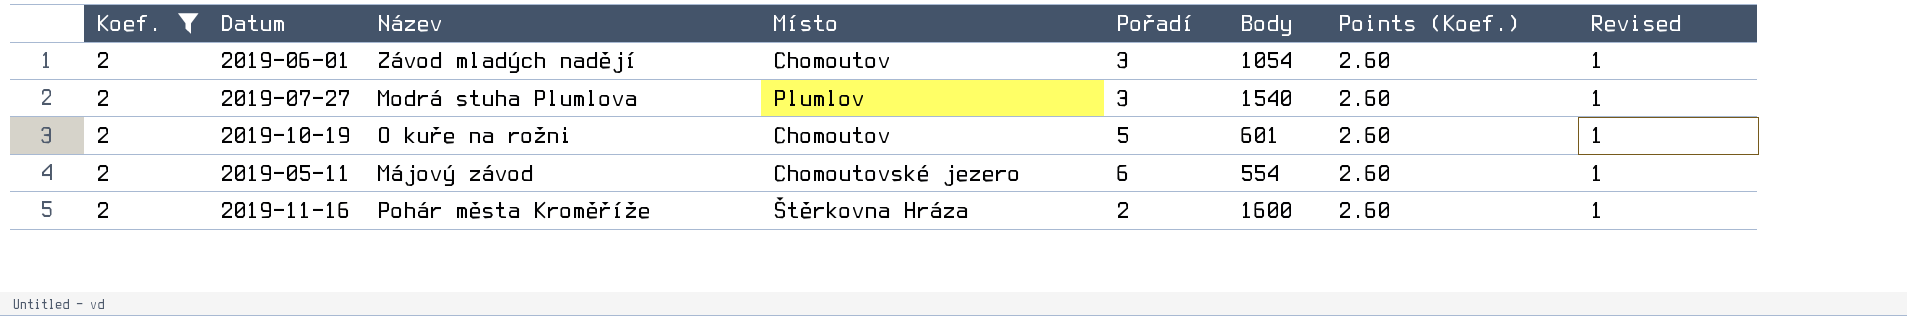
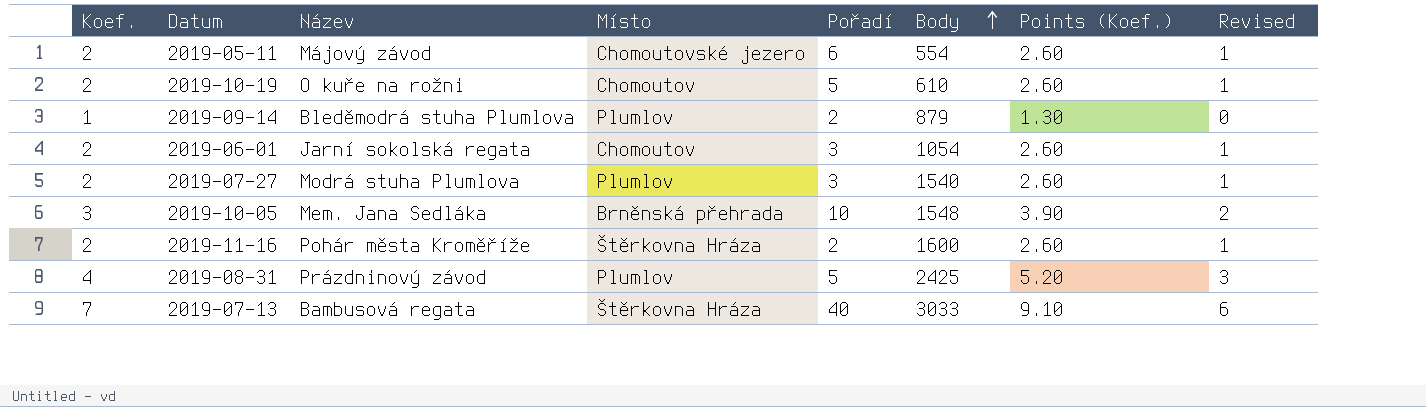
filter: Koef. = 2 -> none
row order: none -> Body ascending
2019-10-19 | Body: 601 -> 610
2019-06-01 | Název: Závod mladých nadějí -> Jarní sokolská regata

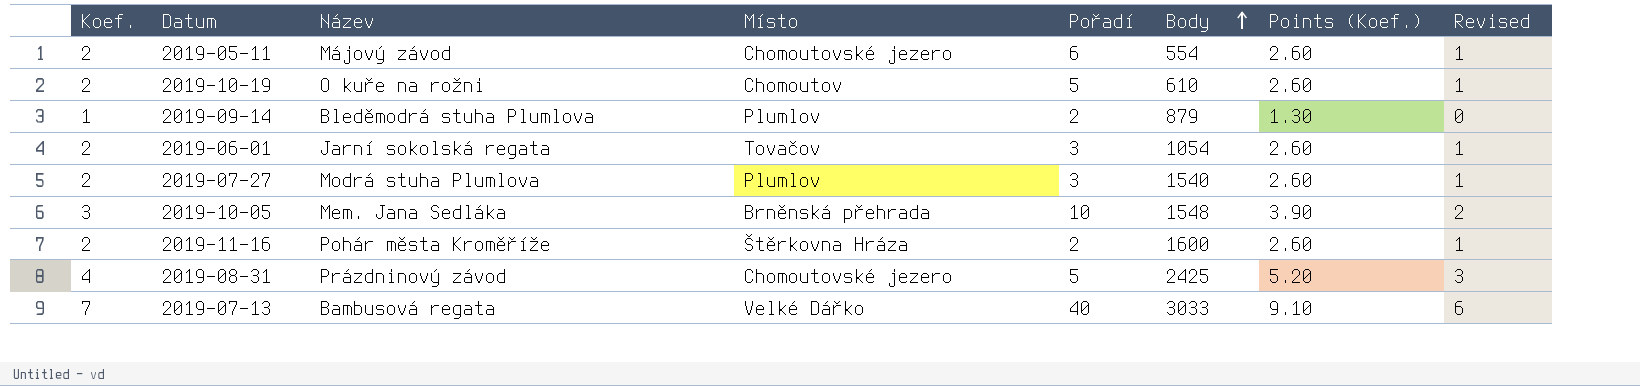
2019-06-01 | Místo: Chomoutov -> Tovačov
2019-08-31 | Místo: Plumlov -> Chomoutovské jezero
2019-07-13 | Místo: Štěrkovna Hráza -> Velké Dářko

